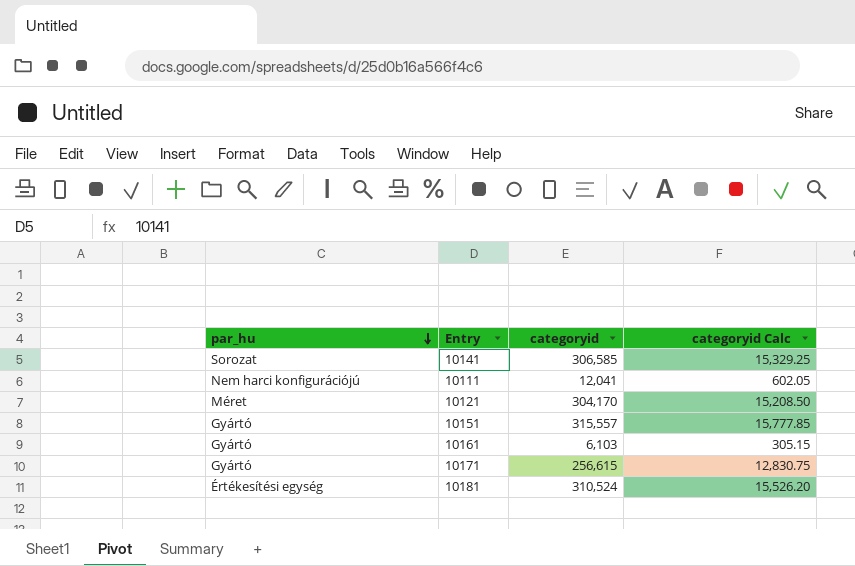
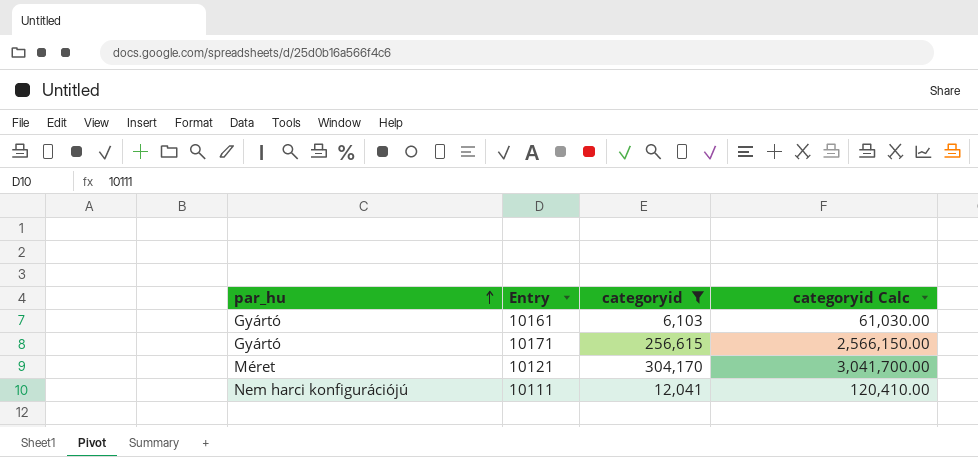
filter: none -> categoryid <= 304,170
row order: par_hu descending -> par_hu ascending
column categoryid Calc | formula: [categoryid] * 0.05 -> [categoryid] * 10

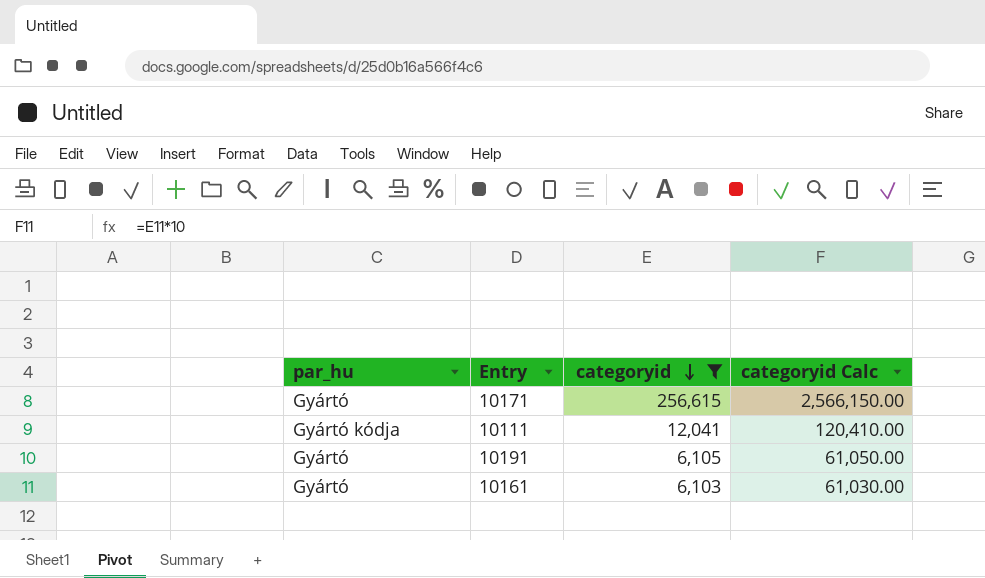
row order: par_hu ascending -> categoryid descending
row 10121: Méret | 304,170 | 3,041,700.00 -> none
10111 | par_hu: Nem harci konfigurációjú -> Gyártó kódja
row 10191: none -> Gyártó | 6,105 | 61,050.00

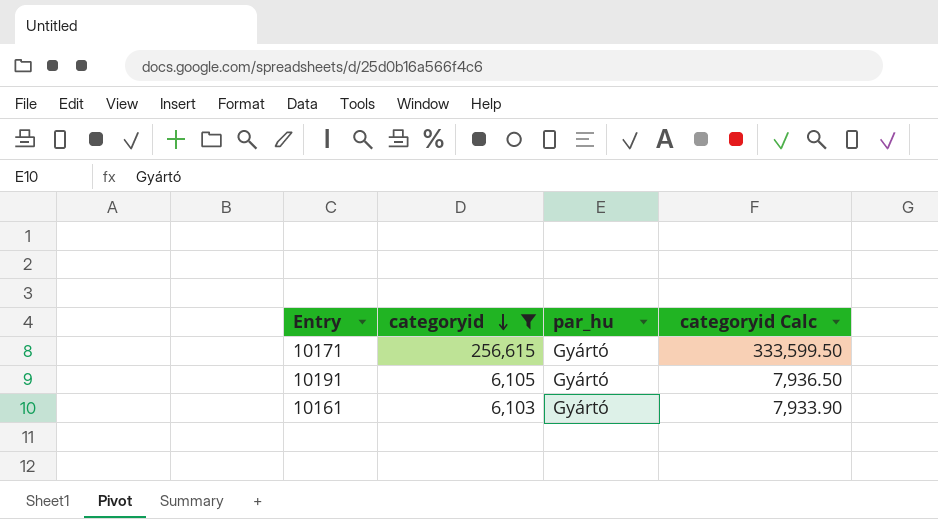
column par_hu | position: 1 -> 3
column categoryid Calc | formula: [categoryid] * 10 -> [categoryid] * 1.3
row 10111: Gyártó kódja | 12,041 | 120,410.00 -> none

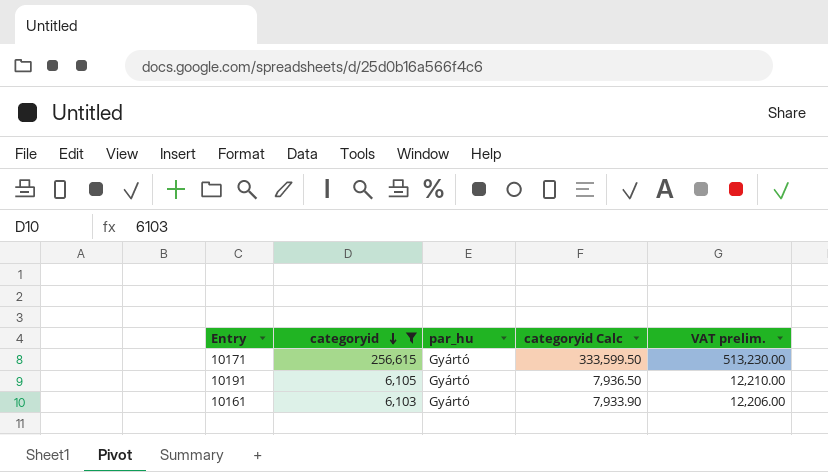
column VAT prelim. | formula: none -> [categoryid] * 2

